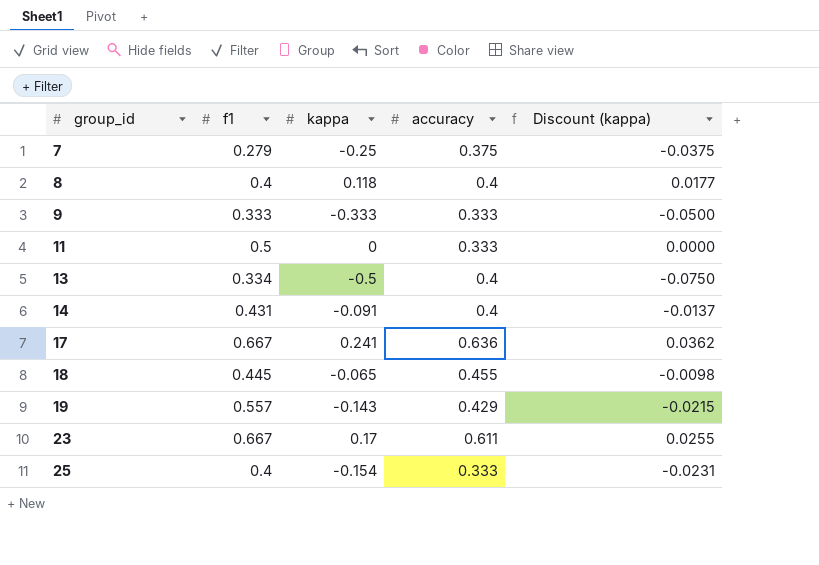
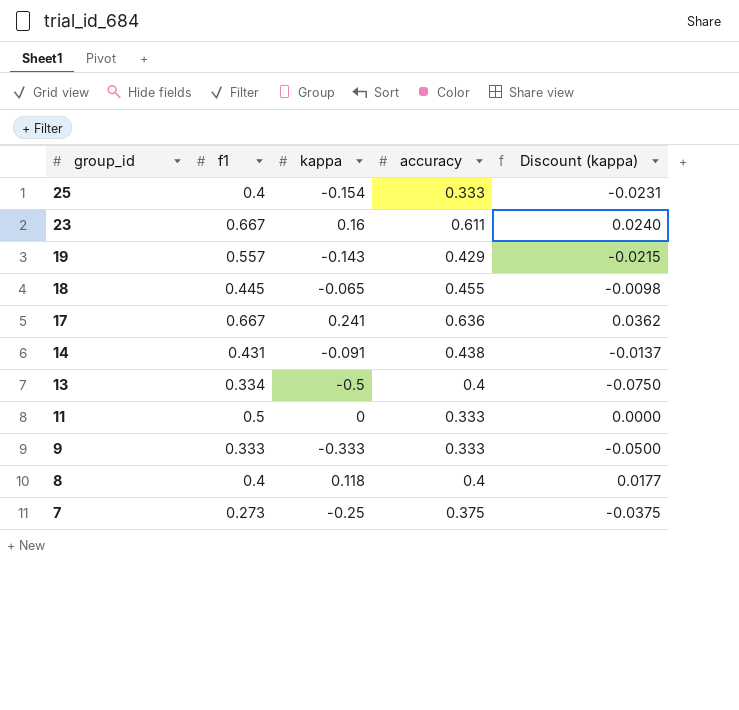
row order: group_id ascending -> group_id descending
23 | kappa: 0.17 -> 0.16
23 | Discount (kappa): 0.0255 -> 0.0240
14 | accuracy: 0.4 -> 0.438
7 | f1: 0.279 -> 0.273

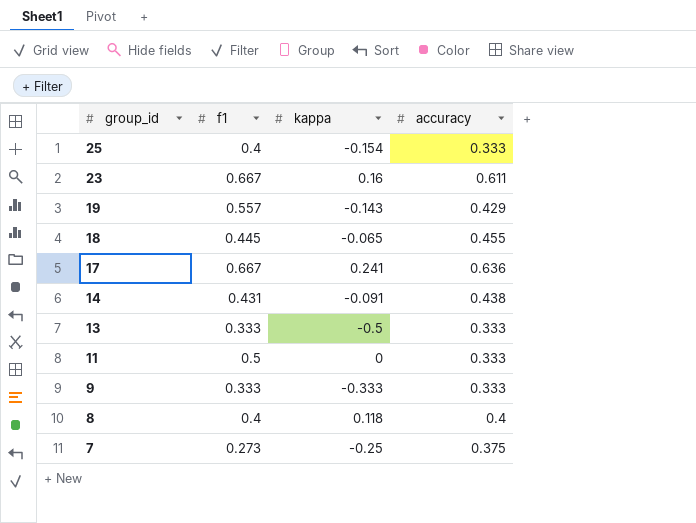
column Discount (kappa) | formula: [kappa] * 0.15 -> none
13 | f1: 0.334 -> 0.333
13 | accuracy: 0.4 -> 0.333

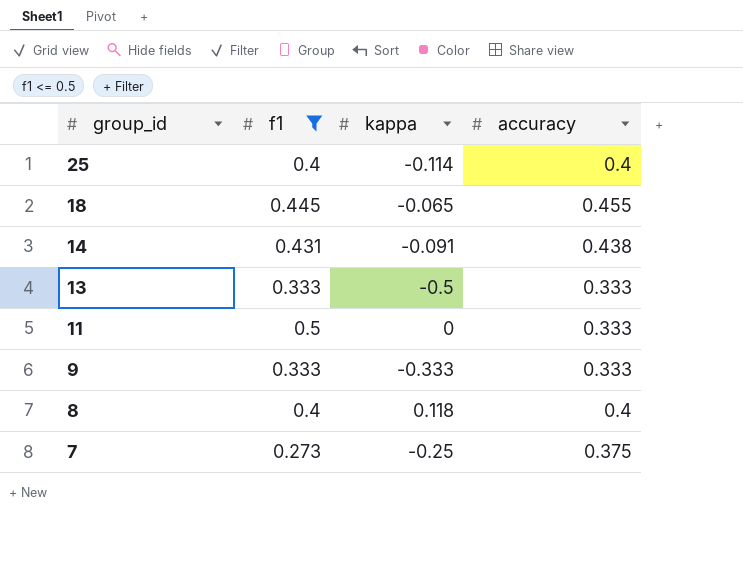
filter: none -> f1 <= 0.5
25 | kappa: -0.154 -> -0.114
25 | accuracy: 0.333 -> 0.4

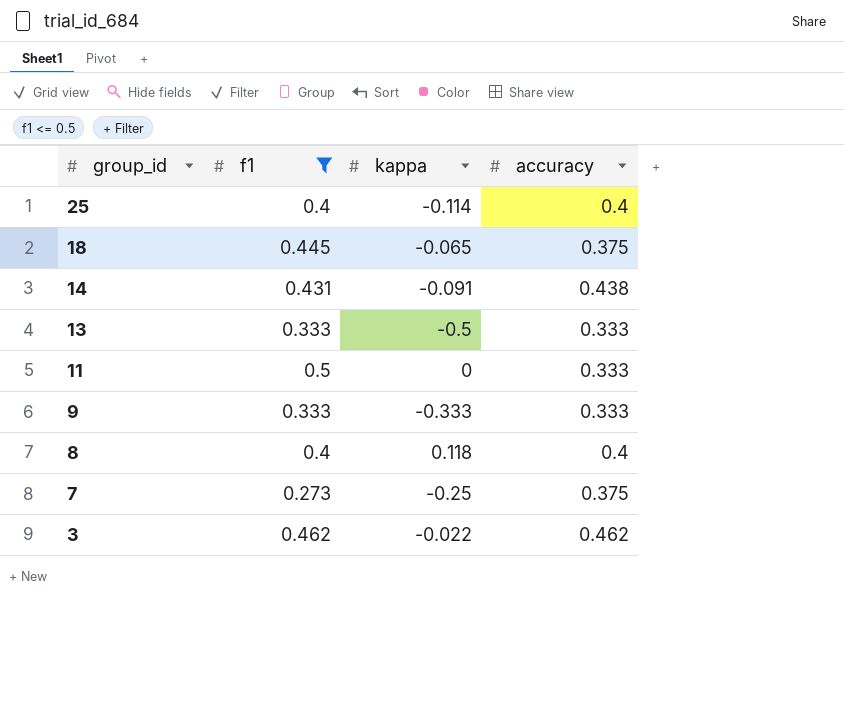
18 | accuracy: 0.455 -> 0.375
row 3: none -> 0.462 | -0.022 | 0.462

